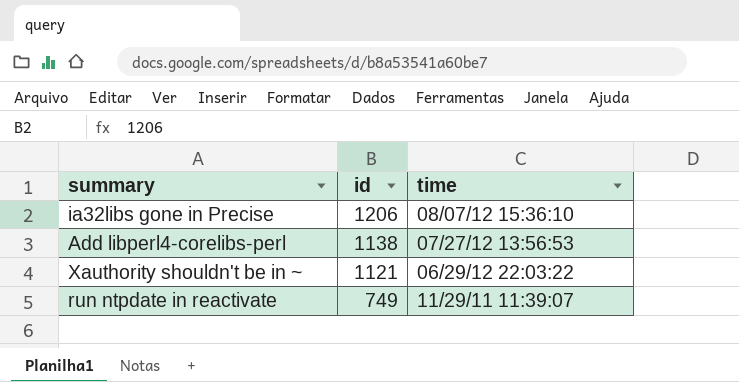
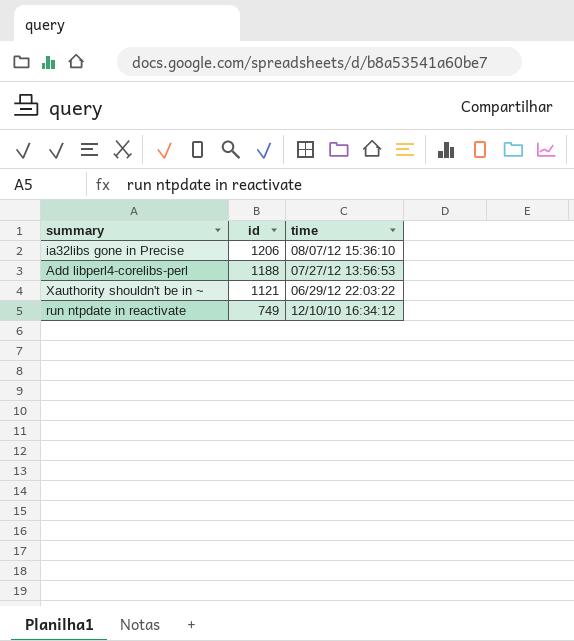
Add libperl4-corelibs-perl | id: 1138 -> 1188
run ntpdate in reactivate | time: 11/29/11 11:39:07 -> 12/10/10 16:34:12

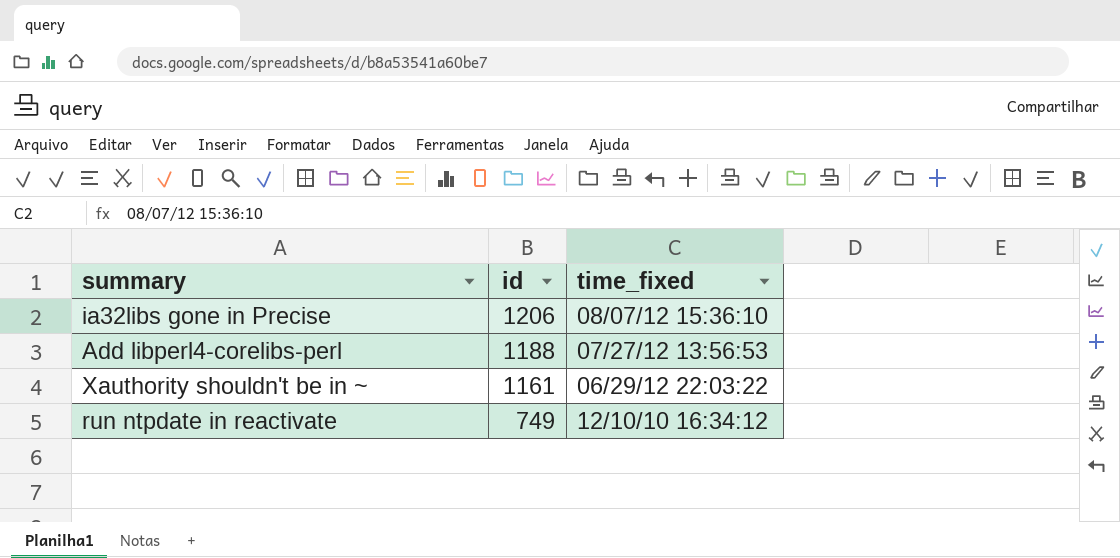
column name: time -> time_fixed
Xauthority shouldn't be in ~ | id: 1121 -> 1161

